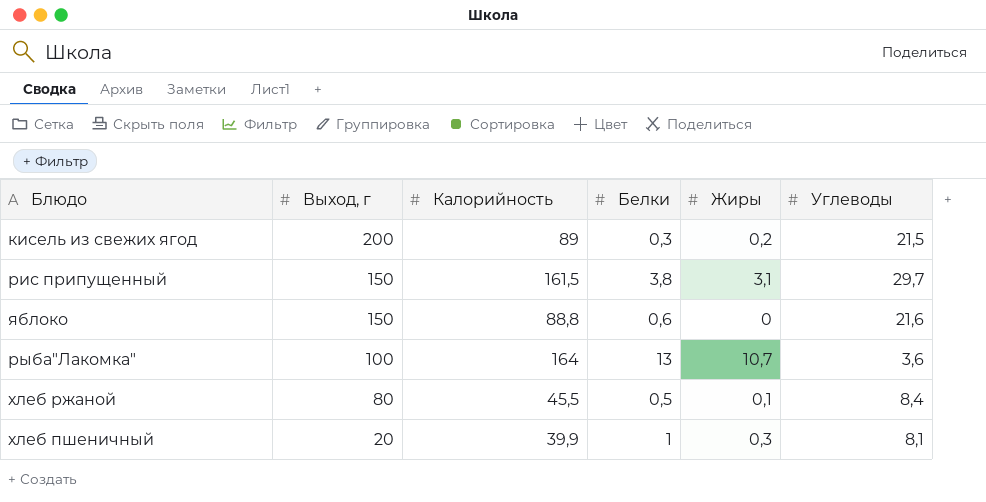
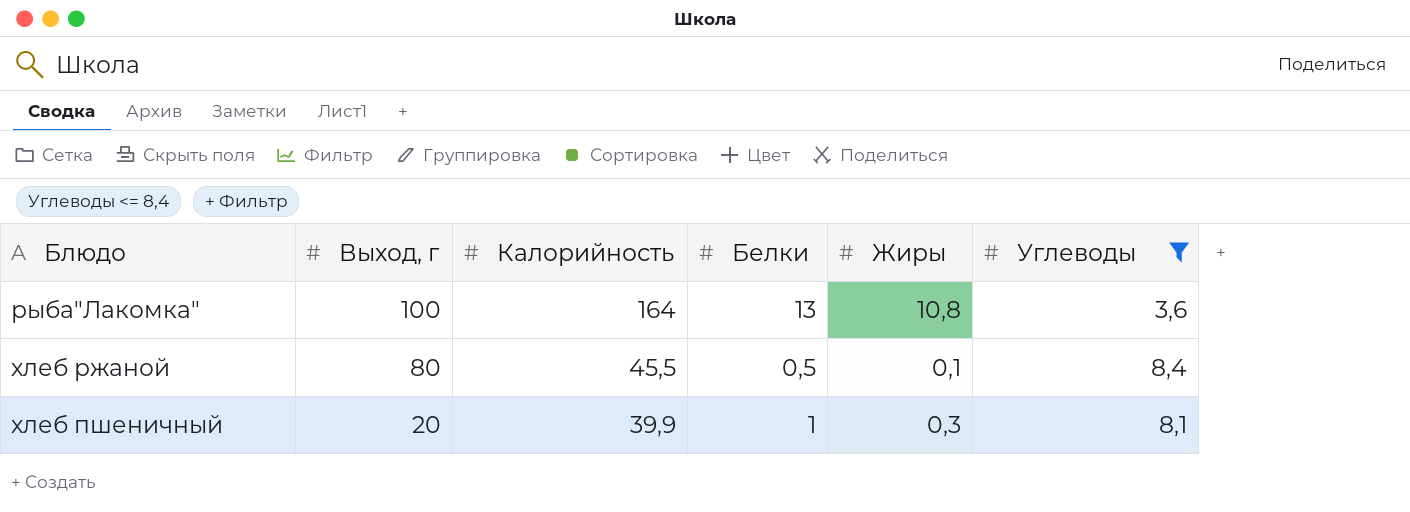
filter: none -> Углеводы <= 8,4
рыба"Лакомка" | Жиры: 10,7 -> 10,8

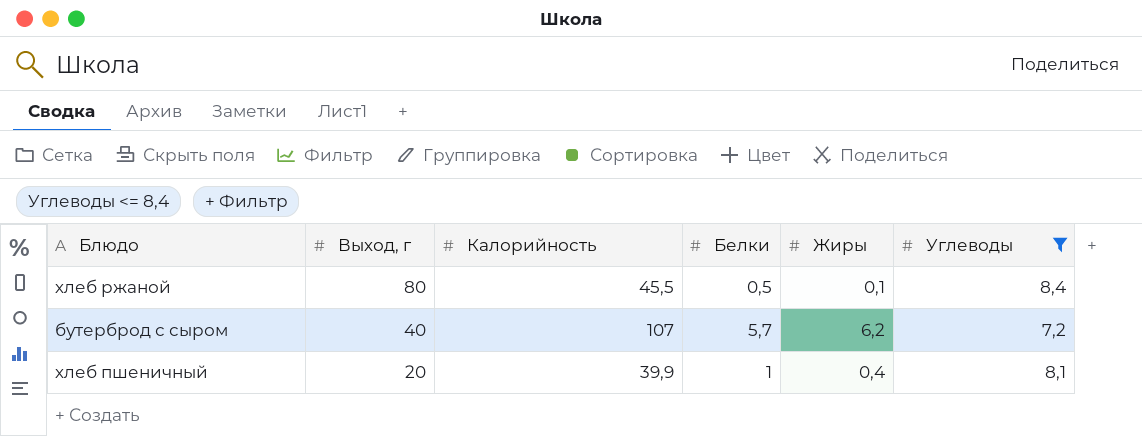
row рыба"Лакомка": 100 | 164 | 13 | 10,8 | 3,6 -> none
row бутерброд с сыром: none -> 40 | 107 | 5,7 | 6,2 | 7,2
хлеб пшеничный | Жиры: 0,3 -> 0,4

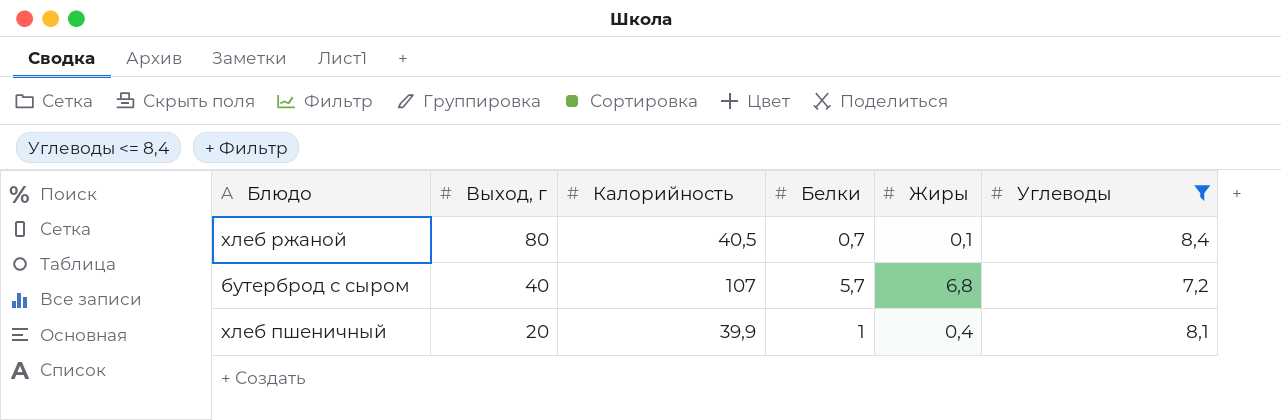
хлеб ржаной | Калорийность: 45,5 -> 40,5
хлеб ржаной | Белки: 0,5 -> 0,7
бутерброд с сыром | Жиры: 6,2 -> 6,8

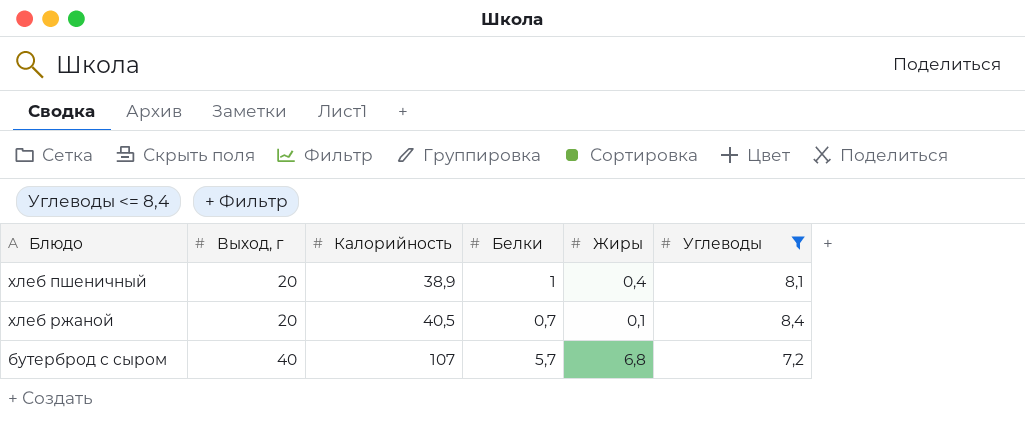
row order: Выход, г descending -> Выход, г ascending
хлеб пшеничный | Калорийность: 39,9 -> 38,9
хлеб ржаной | Выход, г: 80 -> 20

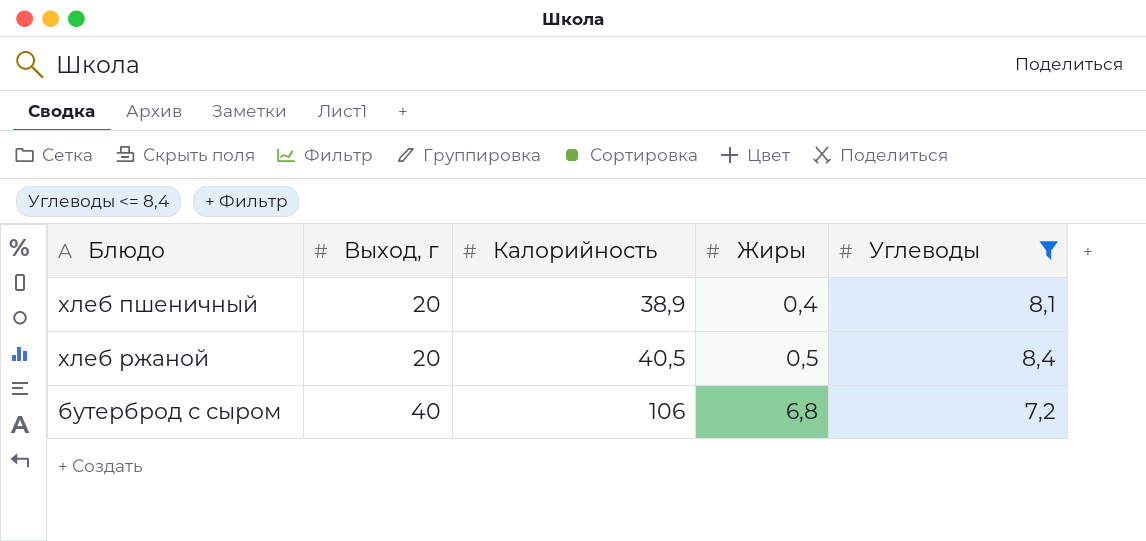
column Белки | position: 4 -> none
хлеб ржаной | Жиры: 0,1 -> 0,5
бутерброд с сыром | Калорийность: 107 -> 106

